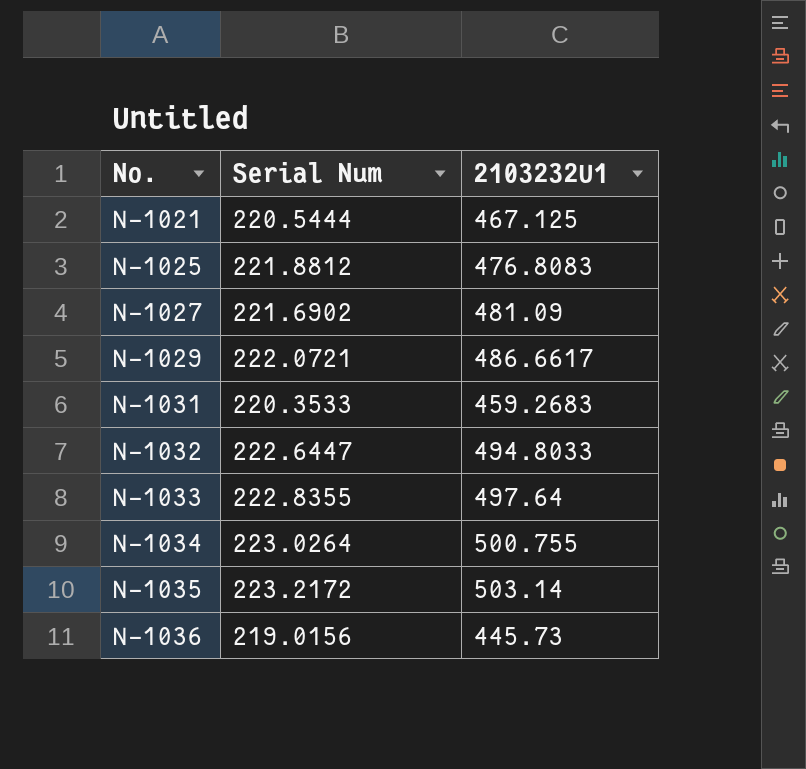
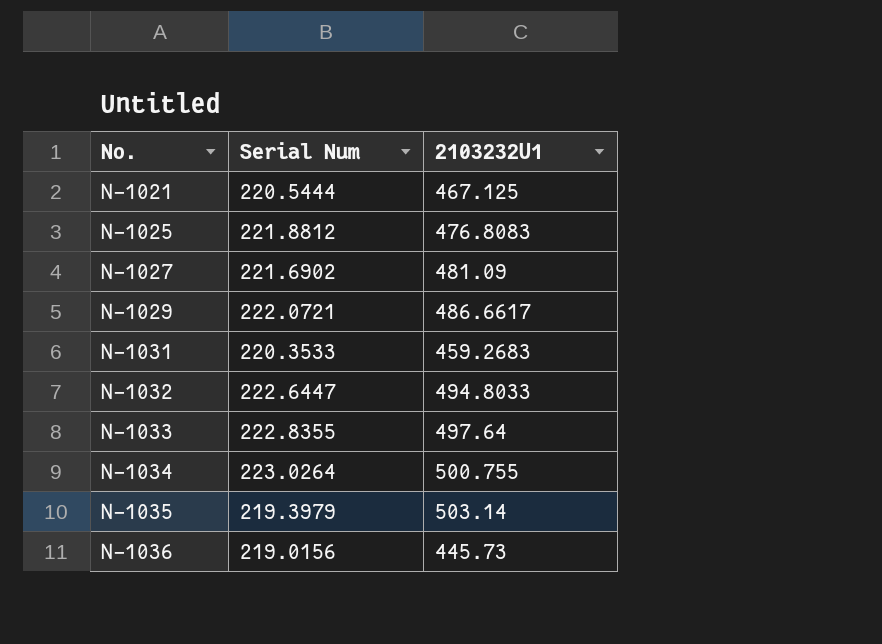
N-1035 | Serial Num: 223.2172 -> 219.3979

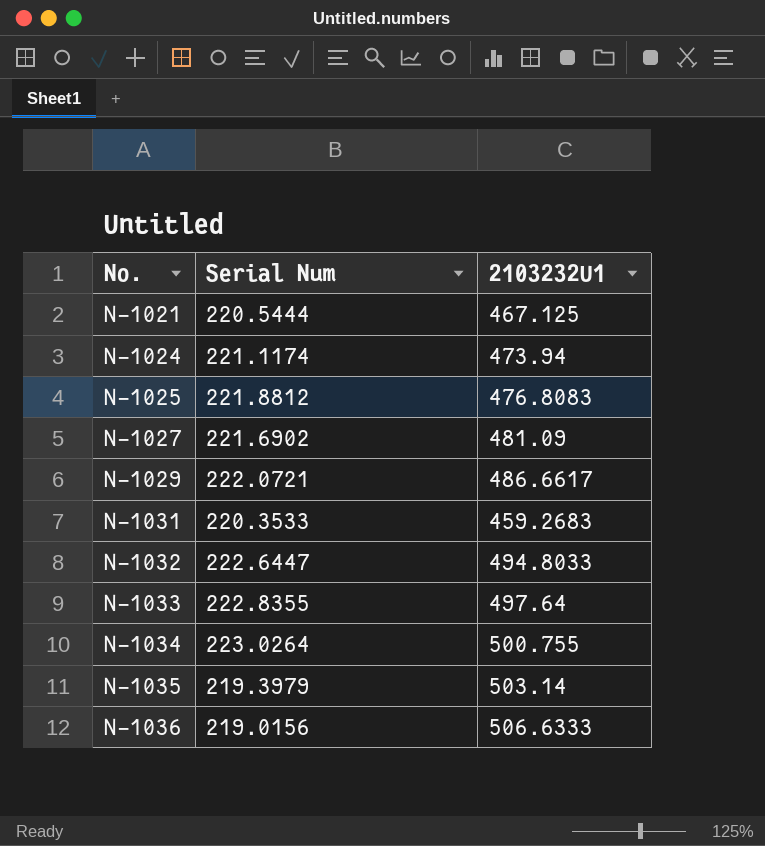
row N-1024: none -> 221.1174 | 473.94
N-1036 | 2103232U1: 445.73 -> 506.6333

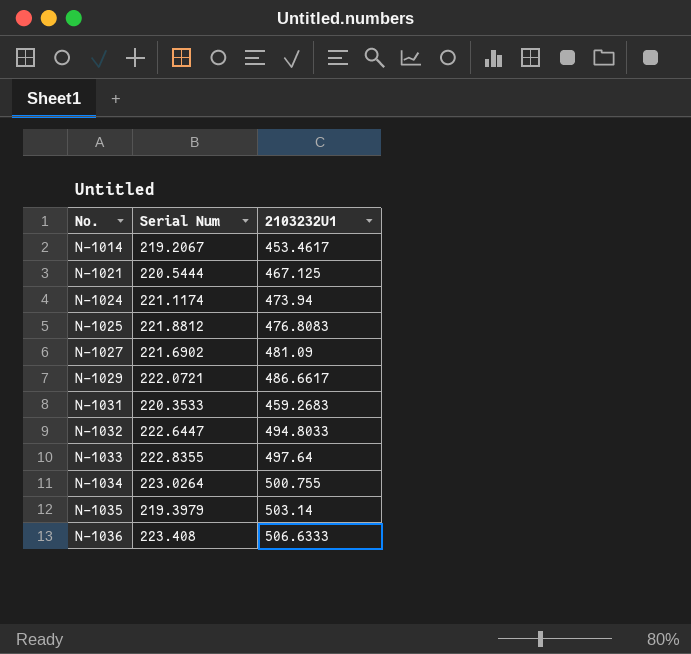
row N-1014: none -> 219.2067 | 453.4617
N-1036 | Serial Num: 219.0156 -> 223.408

